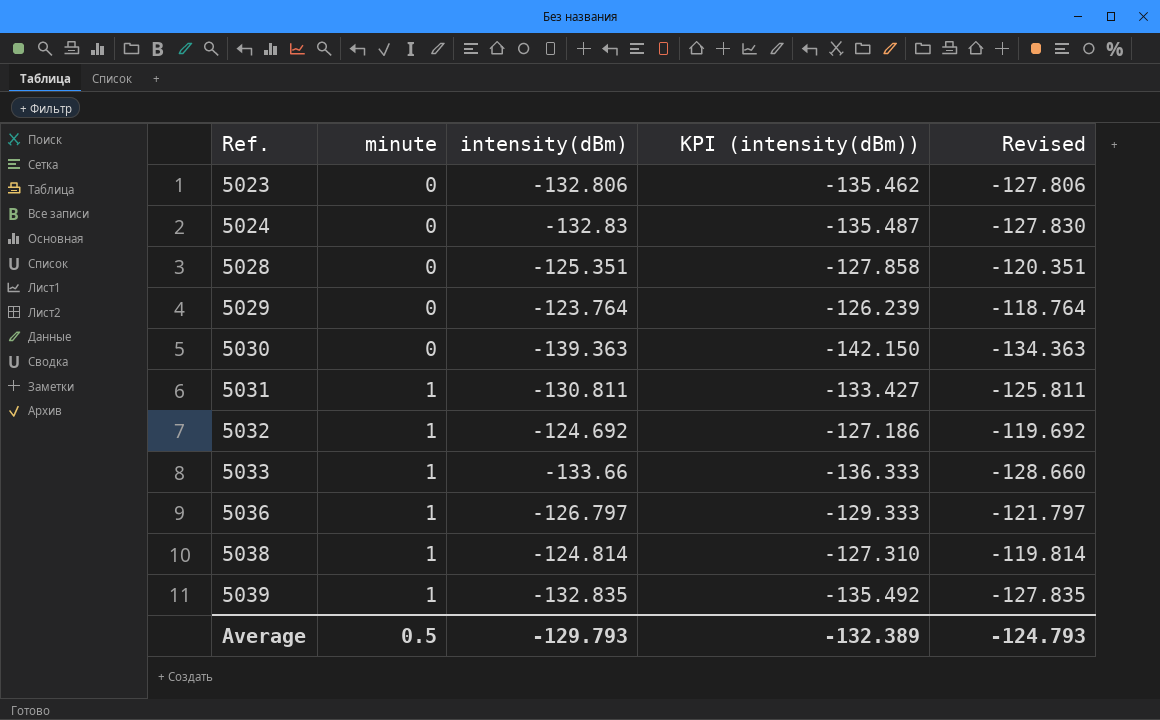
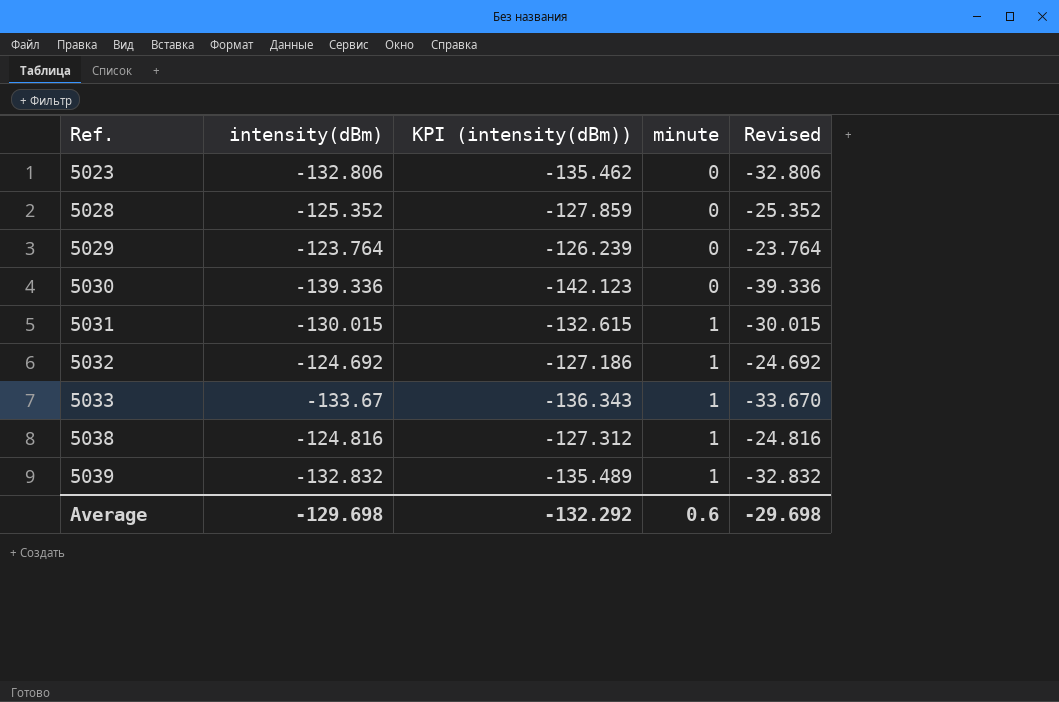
column minute | position: 2 -> 4
column Revised | formula: [intensity(dBm)] + 5 -> [intensity(dBm)] + 100
row 5024: 0 | -132.83 | -135.487 | -127.830 -> none
row 5036: 1 | -126.797 | -129.333 | -121.797 -> none
5028 | intensity(dBm): -125.351 -> -125.352
5028 | KPI (intensity(dBm)): -127.858 -> -127.859
5030 | intensity(dBm): -139.363 -> -139.336
5030 | KPI (intensity(dBm)): -142.150 -> -142.123
5031 | intensity(dBm): -130.811 -> -130.015
5031 | KPI (intensity(dBm)): -133.427 -> -132.615
5033 | intensity(dBm): -133.66 -> -133.67
5033 | KPI (intensity(dBm)): -136.333 -> -136.343
5038 | intensity(dBm): -124.814 -> -124.816
5038 | KPI (intensity(dBm)): -127.310 -> -127.312
5039 | intensity(dBm): -132.835 -> -132.832
5039 | KPI (intensity(dBm)): -135.492 -> -135.489
Average | intensity(dBm): -129.793 -> -129.698
Average | KPI (intensity(dBm)): -132.389 -> -132.292
Average | minute: 0.5 -> 0.6
Average | Revised: -124.793 -> -29.698

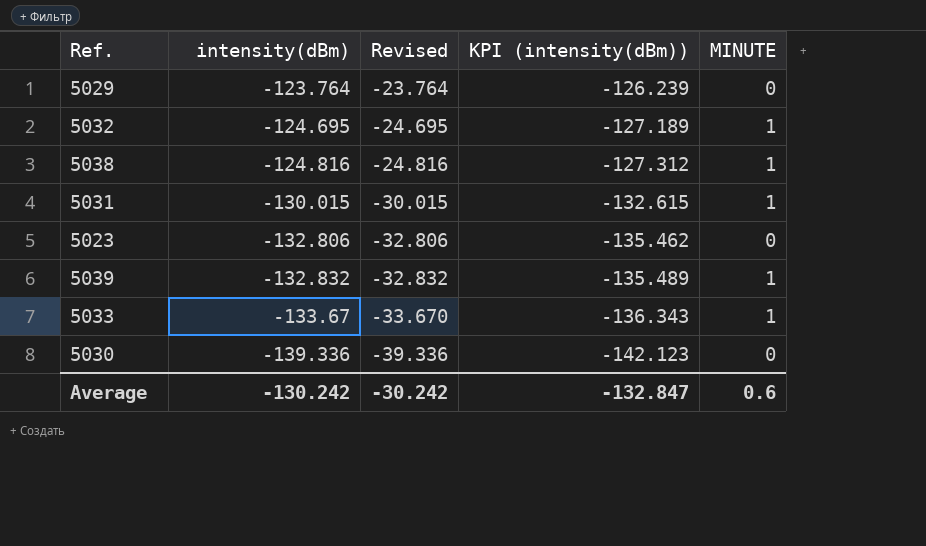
row order: Ref. ascending -> intensity(dBm) descending
column Revised | position: 5 -> 3
column name: minute -> MINUTE
row 5028: -125.352 | -127.859 | 0 | -25.352 -> none
5032 | intensity(dBm): -124.692 -> -124.695
5032 | Revised: -24.692 -> -24.695
5032 | KPI (intensity(dBm)): -127.186 -> -127.189
Average | intensity(dBm): -129.698 -> -130.242
Average | Revised: -29.698 -> -30.242
Average | KPI (intensity(dBm)): -132.292 -> -132.847

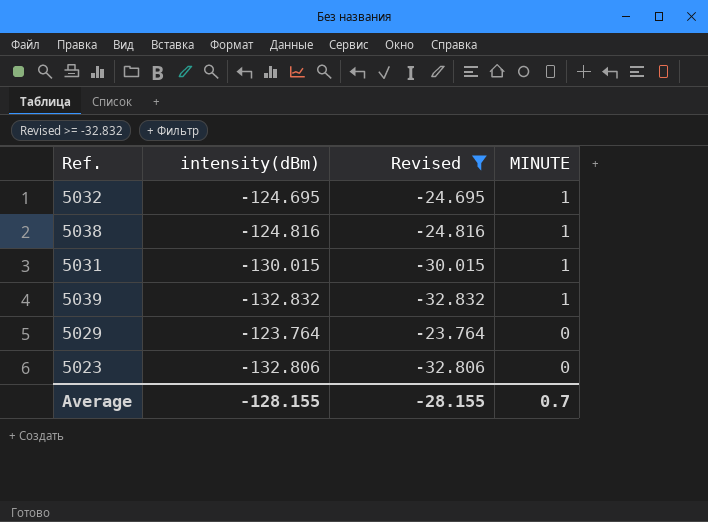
filter: none -> Revised >= -32.832
row order: intensity(dBm) descending -> MINUTE descending
column KPI (intensity(dBm)) | formula: [intensity(dBm)] * 1.02 -> none
Average | intensity(dBm): -130.242 -> -128.155
Average | Revised: -30.242 -> -28.155
Average | MINUTE: 0.6 -> 0.7

